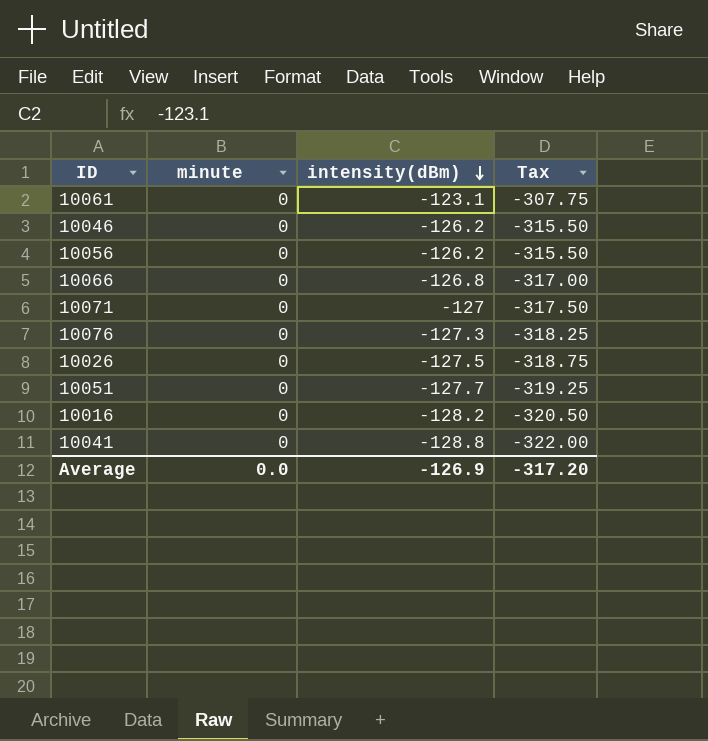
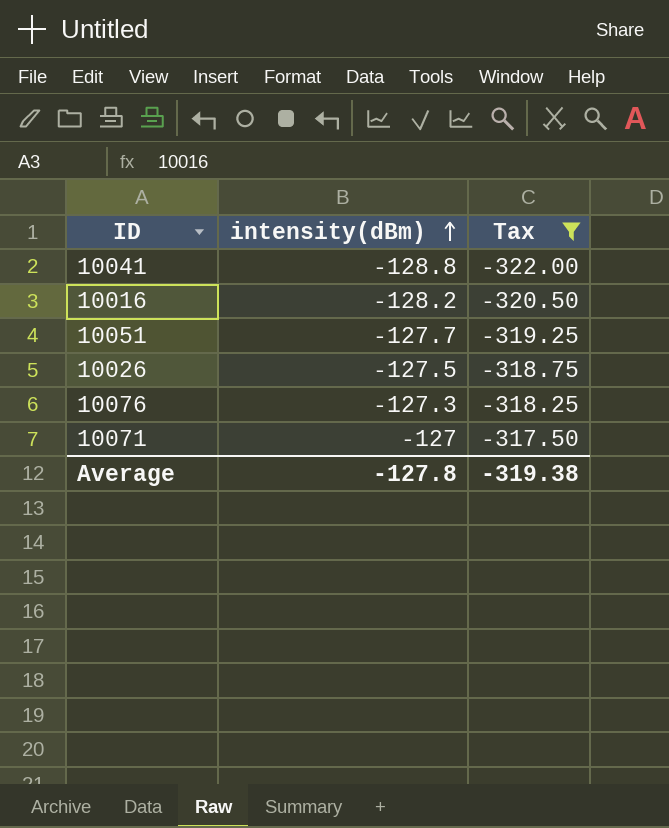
filter: none -> Tax <= -317.50
row order: intensity(dBm) descending -> intensity(dBm) ascending
column minute | position: 2 -> none
Average | intensity(dBm): -126.9 -> -127.8
Average | Tax: -317.20 -> -319.38

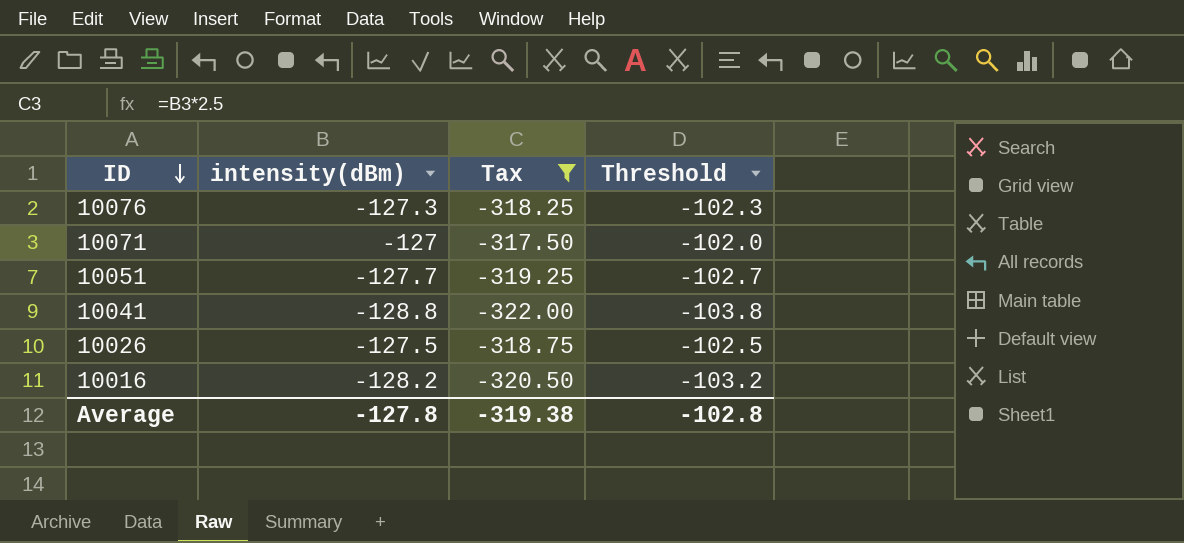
row order: intensity(dBm) ascending -> ID descending
column Threshold | formula: none -> [intensity(dBm)] + 25

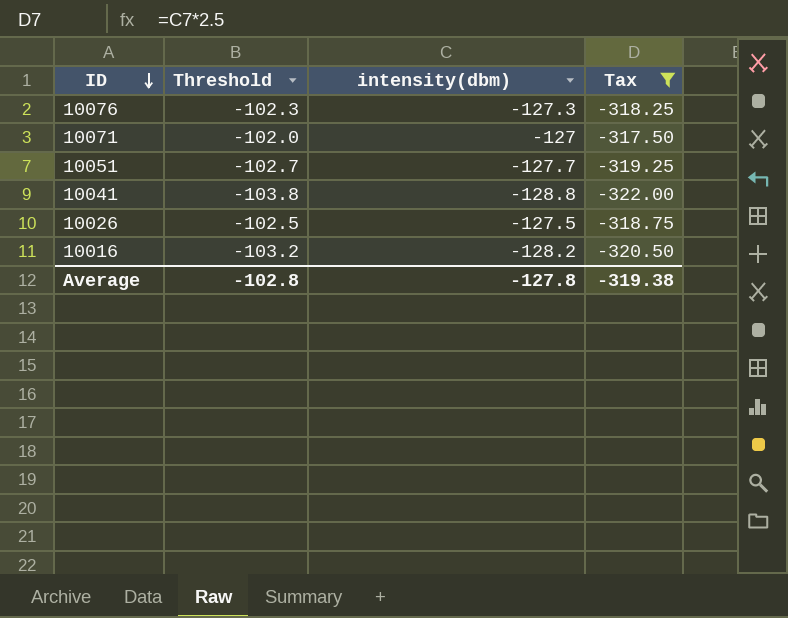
column Threshold | position: 4 -> 2
column name: intensity(dBm) -> intensity(dbm)

